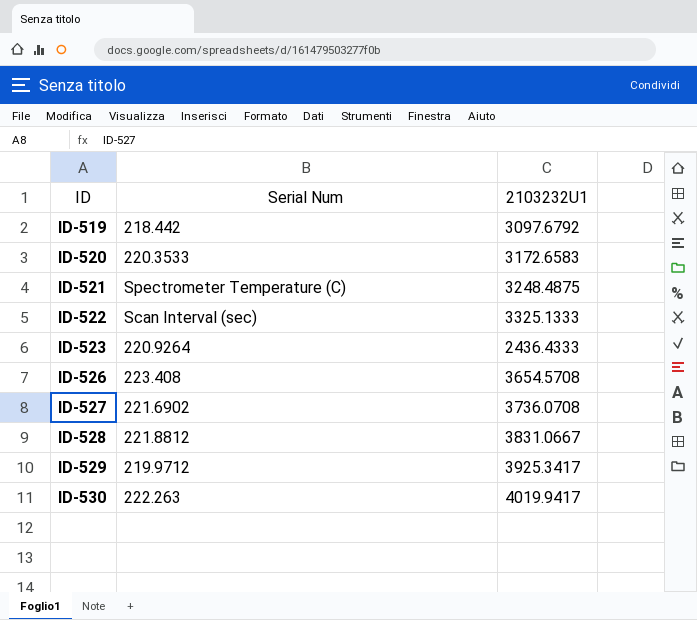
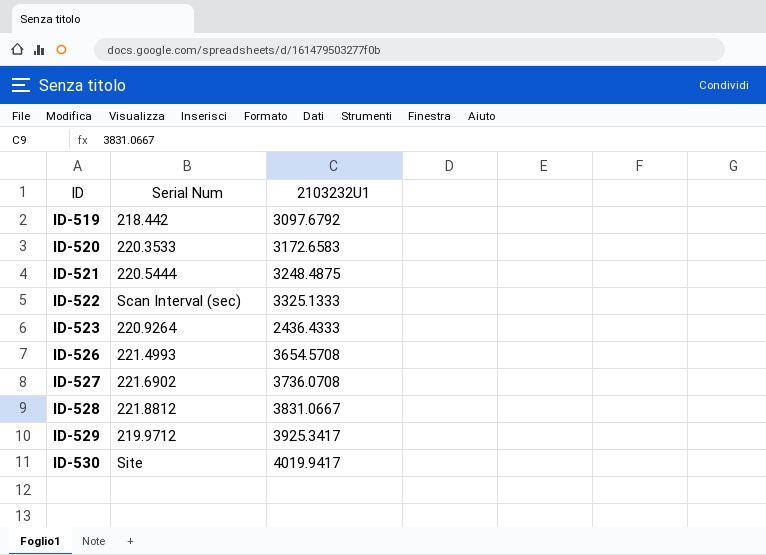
ID-521 | Serial Num: Spectrometer Temperature (C) -> 220.5444
ID-526 | Serial Num: 223.408 -> 221.4993
ID-530 | Serial Num: 222.263 -> Site

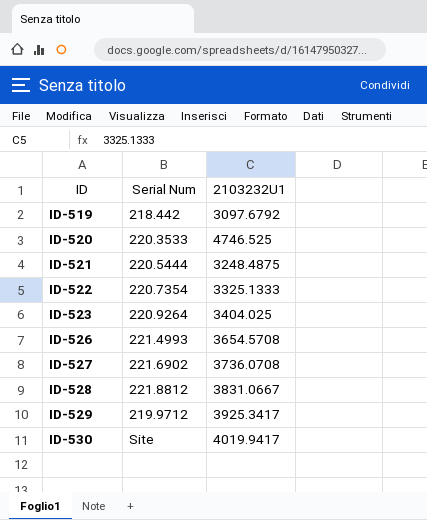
ID-520 | 2103232U1: 3172.6583 -> 4746.525
ID-522 | Serial Num: Scan Interval (sec) -> 220.7354
ID-523 | 2103232U1: 2436.4333 -> 3404.025

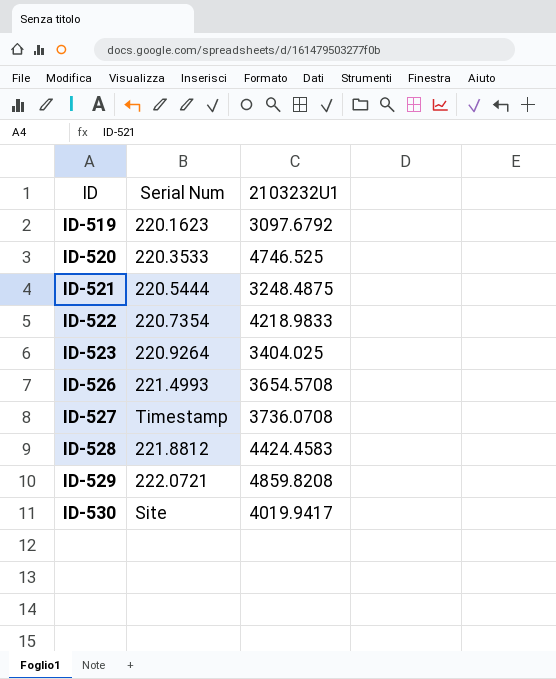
ID-519 | Serial Num: 218.442 -> 220.1623
ID-522 | 2103232U1: 3325.1333 -> 4218.9833
ID-527 | Serial Num: 221.6902 -> Timestamp
ID-528 | 2103232U1: 3831.0667 -> 4424.4583
ID-529 | Serial Num: 219.9712 -> 222.0721
ID-529 | 2103232U1: 3925.3417 -> 4859.8208

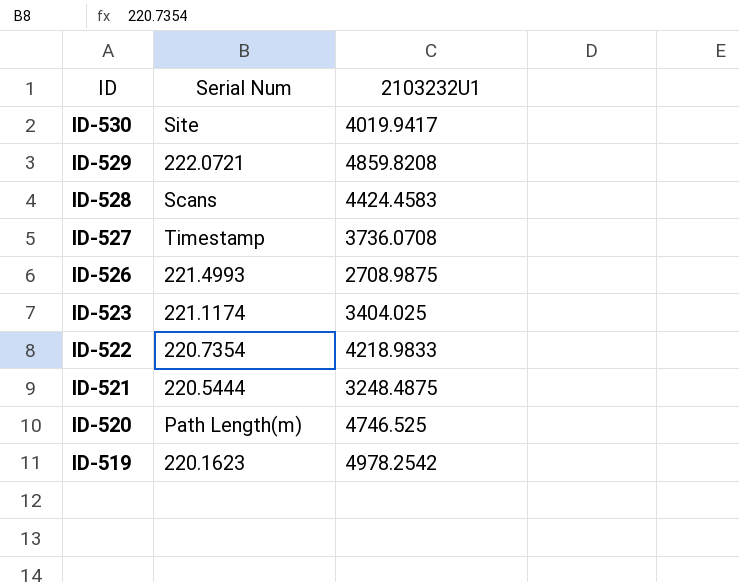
row order: ID ascending -> ID descending
ID-528 | Serial Num: 221.8812 -> Scans
ID-526 | 2103232U1: 3654.5708 -> 2708.9875
ID-523 | Serial Num: 220.9264 -> 221.1174
ID-520 | Serial Num: 220.3533 -> Path Length(m)
ID-519 | 2103232U1: 3097.6792 -> 4978.2542

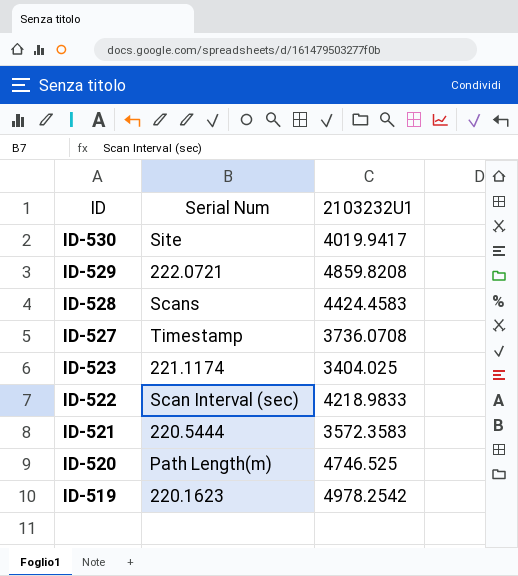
row ID-526: 221.4993 | 2708.9875 -> none
ID-522 | Serial Num: 220.7354 -> Scan Interval (sec)
ID-521 | 2103232U1: 3248.4875 -> 3572.3583

